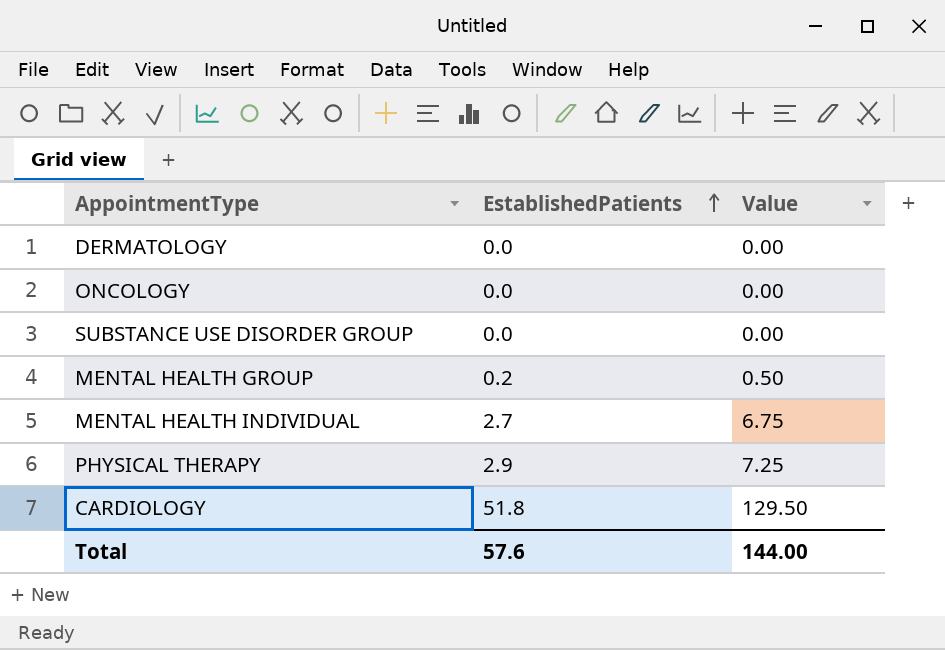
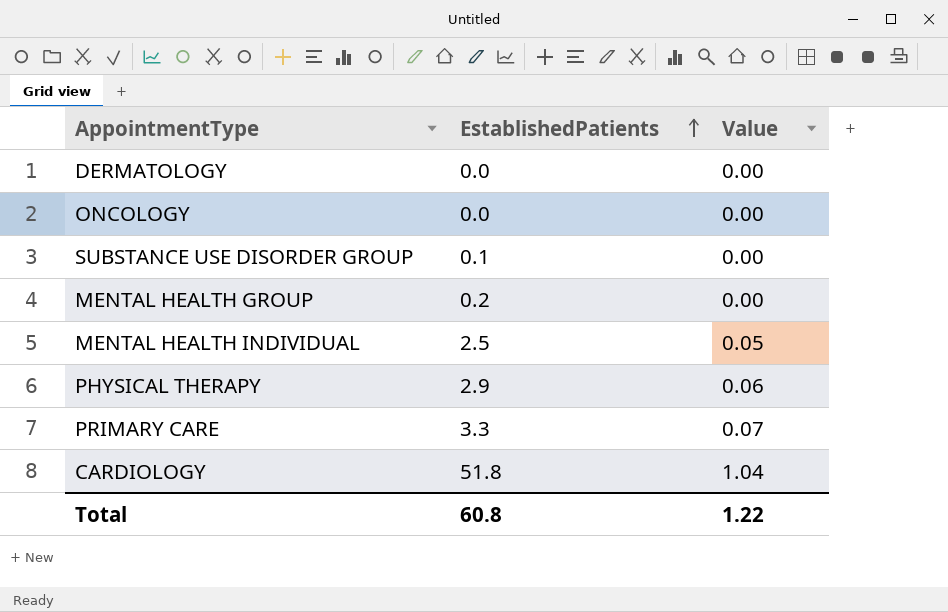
column Value | formula: [EstablishedPatients] * 2.5 -> [EstablishedPatients] * 0.02
SUBSTANCE USE DISORDER GROUP | EstablishedPatients: 0.0 -> 0.1
MENTAL HEALTH INDIVIDUAL | EstablishedPatients: 2.7 -> 2.5
row PRIMARY CARE: none -> 3.3 | 0.07
Total | EstablishedPatients: 57.6 -> 60.8
Total | Value: 144.00 -> 1.22

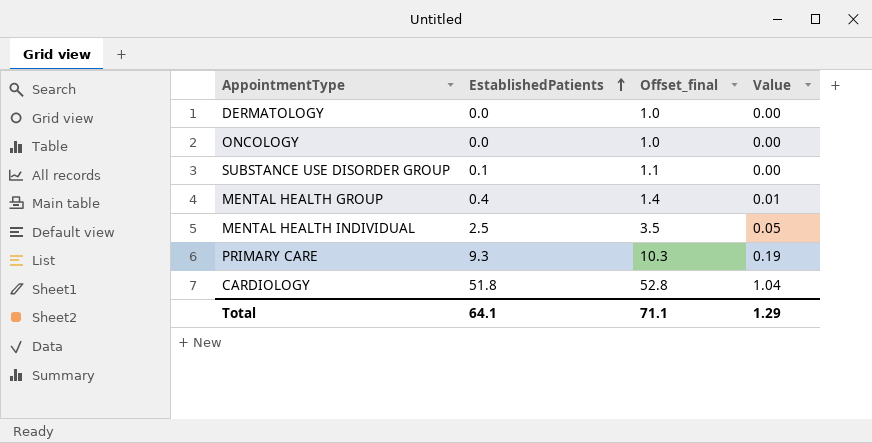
column Offset_final | formula: none -> [EstablishedPatients] + 1
row PHYSICAL THERAPY: 2.9 | 0.06 -> none
MENTAL HEALTH GROUP | EstablishedPatients: 0.2 -> 0.4
MENTAL HEALTH GROUP | Value: 0.00 -> 0.01
PRIMARY CARE | EstablishedPatients: 3.3 -> 9.3
PRIMARY CARE | Value: 0.07 -> 0.19
Total | EstablishedPatients: 60.8 -> 64.1
Total | Value: 1.22 -> 1.29

